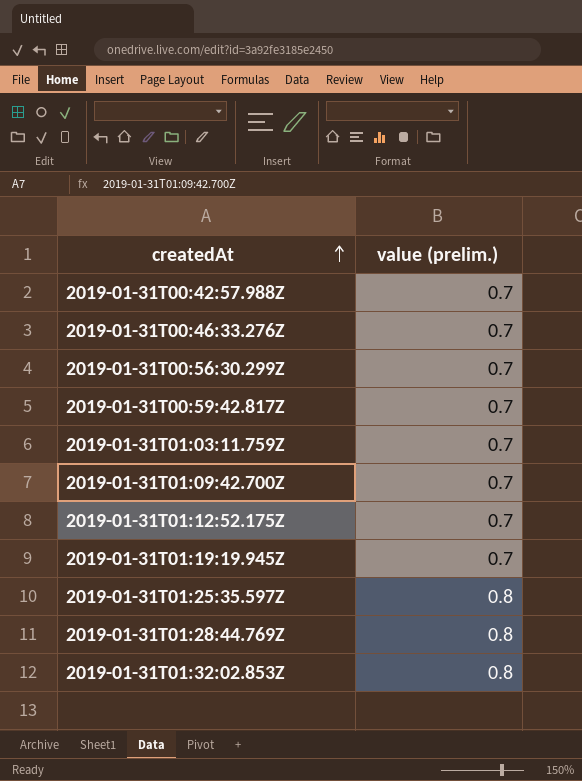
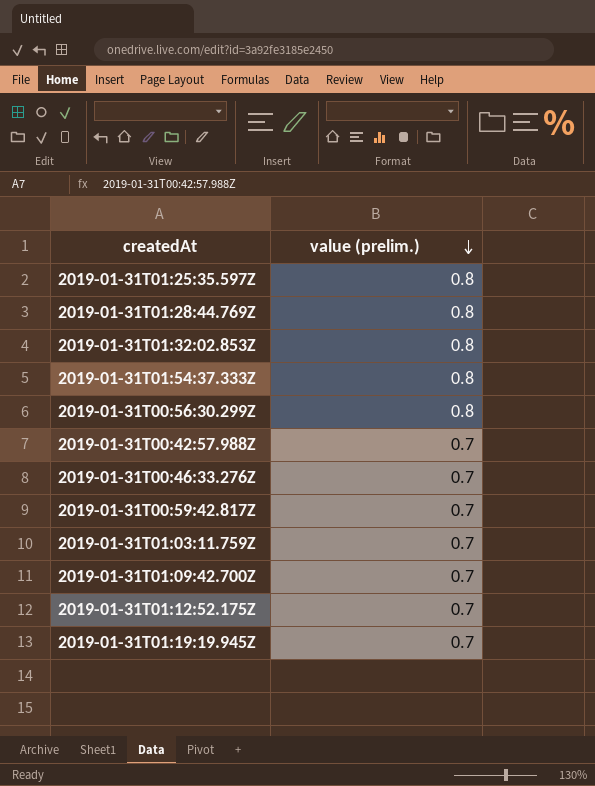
row order: createdAt ascending -> value (prelim.) descending
row 2019-01-31T01:54:37.333Z: none -> 0.8
2019-01-31T00:56:30.299Z | value (prelim.): 0.7 -> 0.8

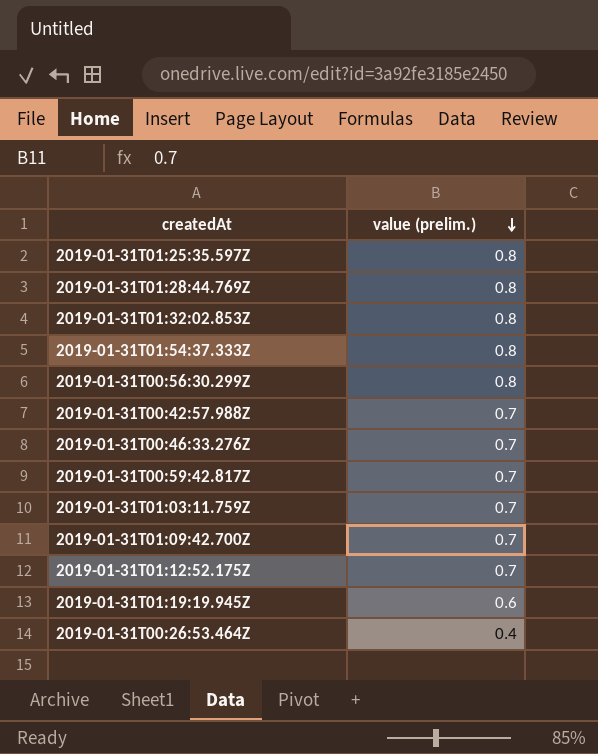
2019-01-31T01:19:19.945Z | value (prelim.): 0.7 -> 0.6
row 2019-01-31T00:26:53.464Z: none -> 0.4

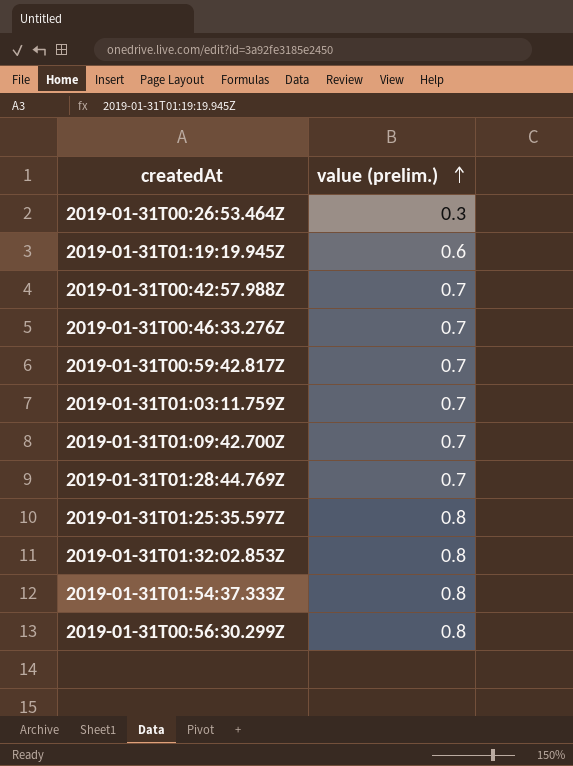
row order: value (prelim.) descending -> value (prelim.) ascending
row 2019-01-31T01:12:52.175Z: 0.7 -> none
2019-01-31T00:26:53.464Z | value (prelim.): 0.4 -> 0.3
2019-01-31T01:28:44.769Z | value (prelim.): 0.8 -> 0.7

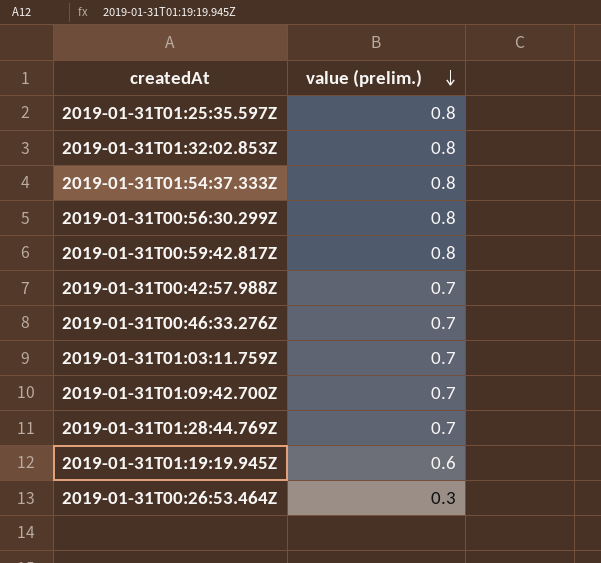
row order: value (prelim.) ascending -> value (prelim.) descending
2019-01-31T00:59:42.817Z | value (prelim.): 0.7 -> 0.8

